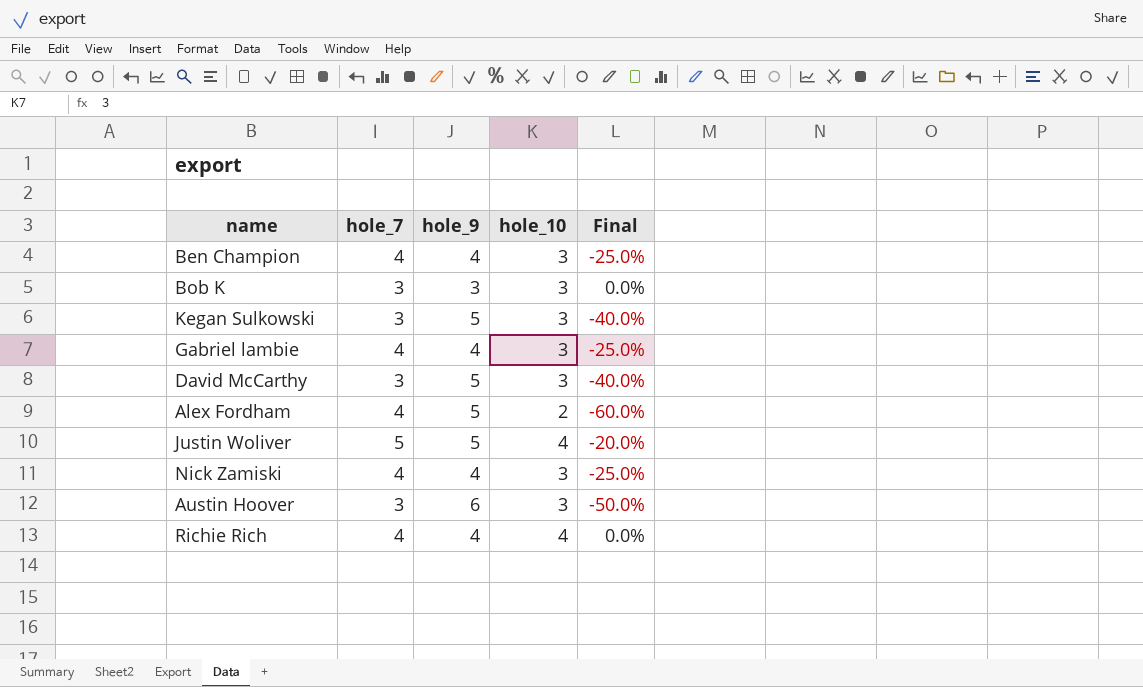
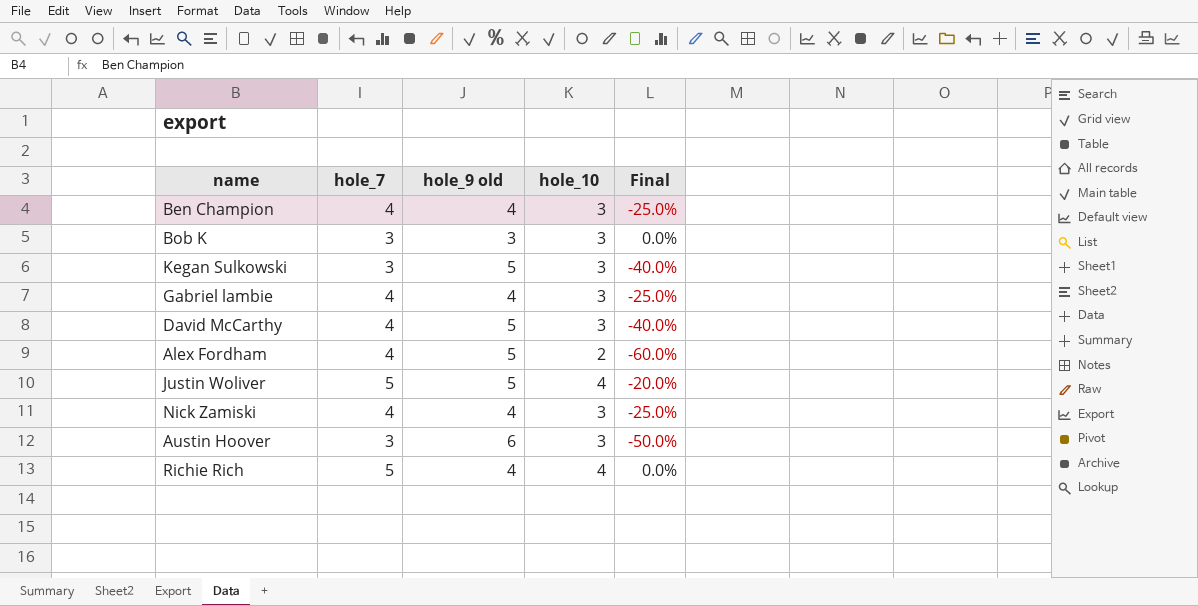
column name: hole_9 -> hole_9 old
David McCarthy | hole_7: 3 -> 4
Richie Rich | hole_7: 4 -> 5

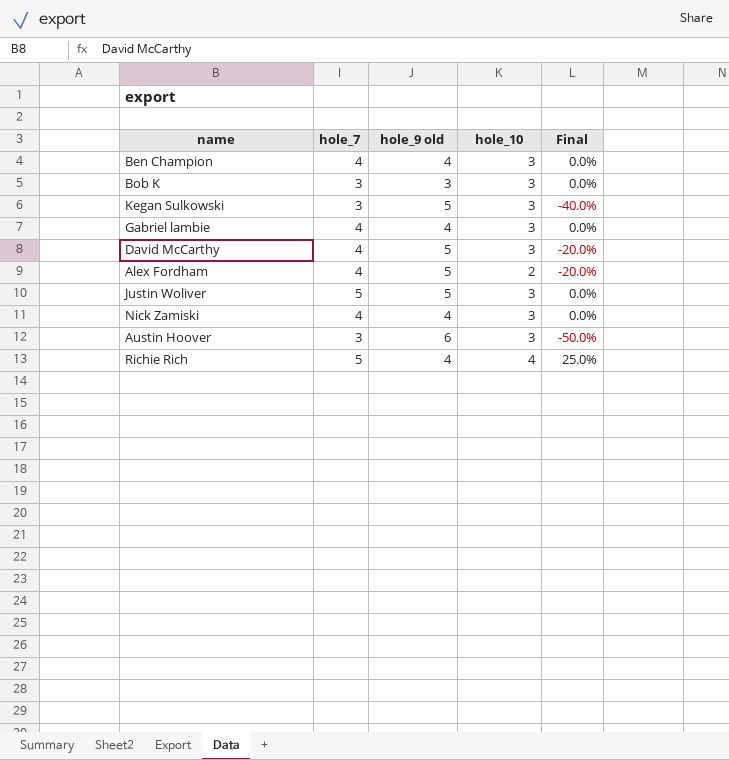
column Final | formula: ([hole_10] - [hole_9 old]) / [hole_9 old] -> ([hole_7] - [hole_9 old]) / [hole_9 old]
Justin Woliver | hole_10: 4 -> 3

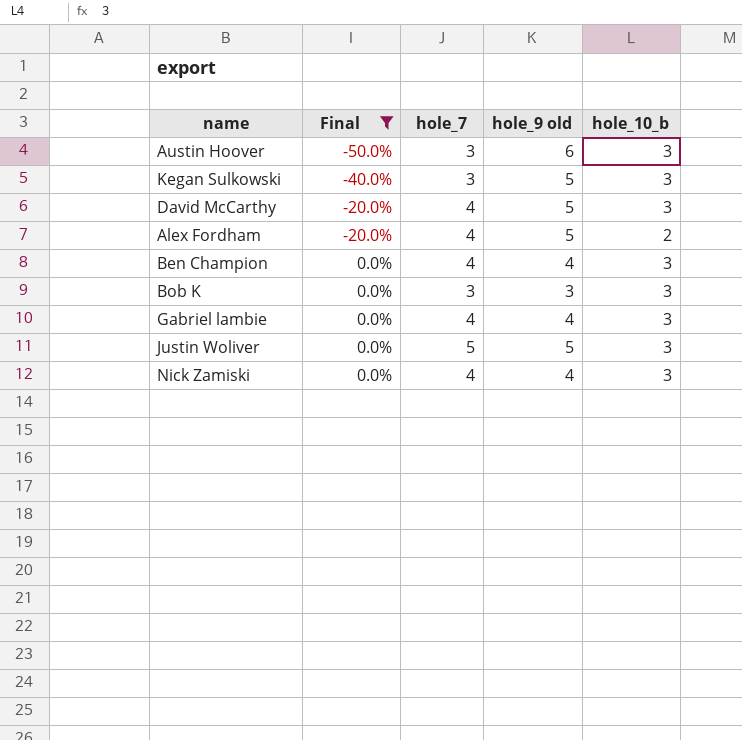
filter: none -> Final != 25.0%
row order: none -> Final ascending
column Final | position: 5 -> 2
column name: hole_10 -> hole_10_b

